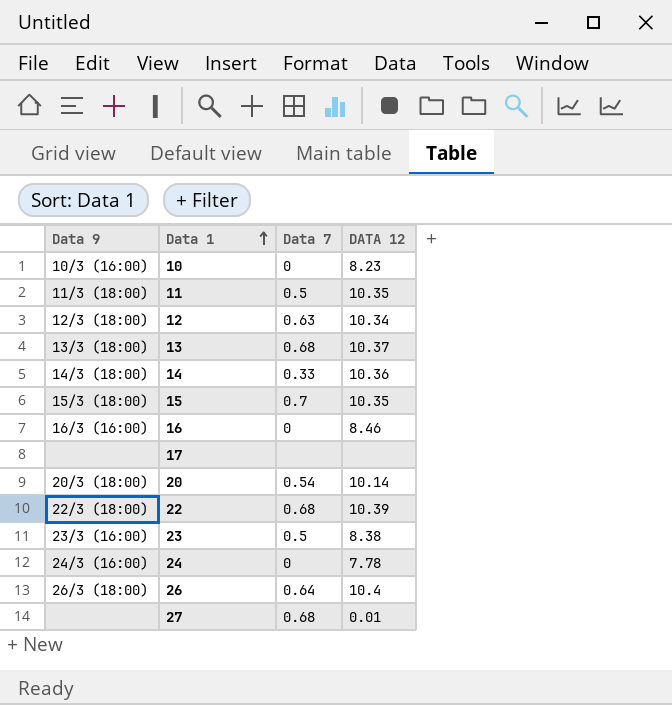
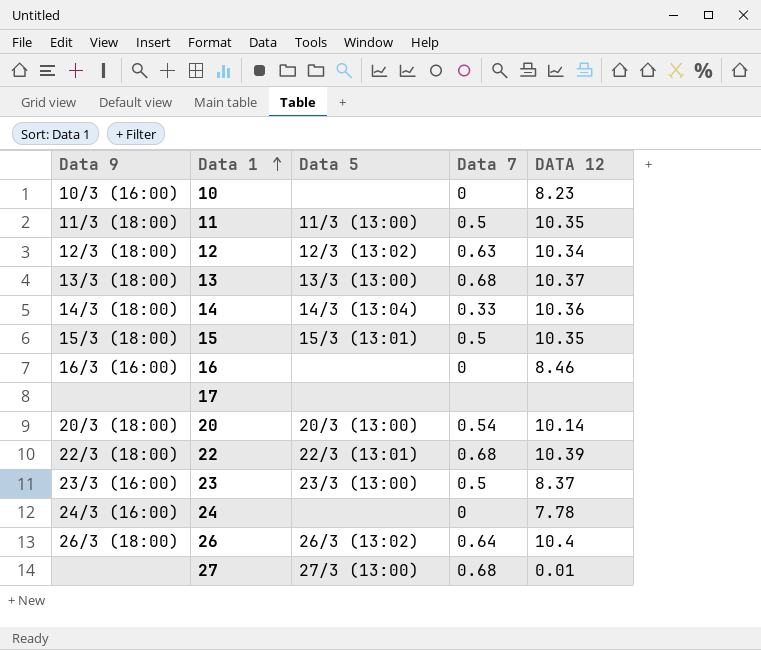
column Data 5 | position: none -> 3
15 | Data 7: 0.7 -> 0.5
23 | DATA 12: 8.38 -> 8.37

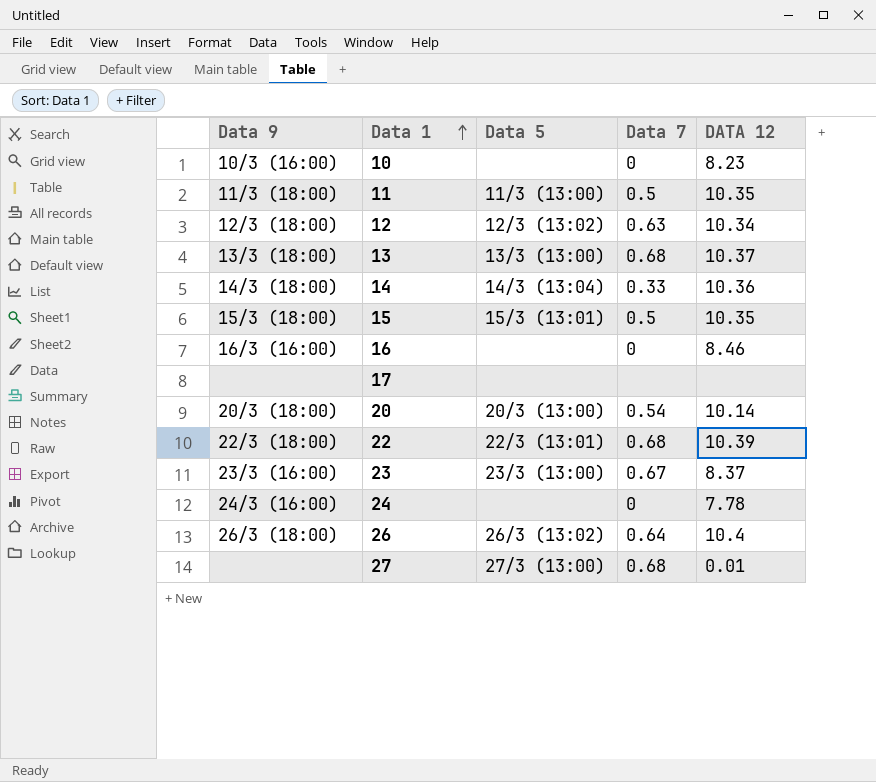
23 | Data 7: 0.5 -> 0.67

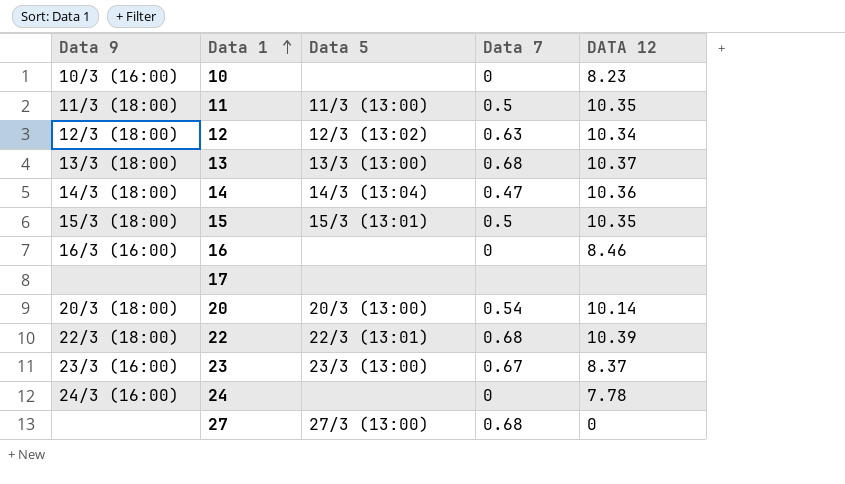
row 26: 26/3 (18:00) | 26/3 (13:02) | 0.64 | 10.4 -> none
14 | Data 7: 0.33 -> 0.47
27 | DATA 12: 0.01 -> 0

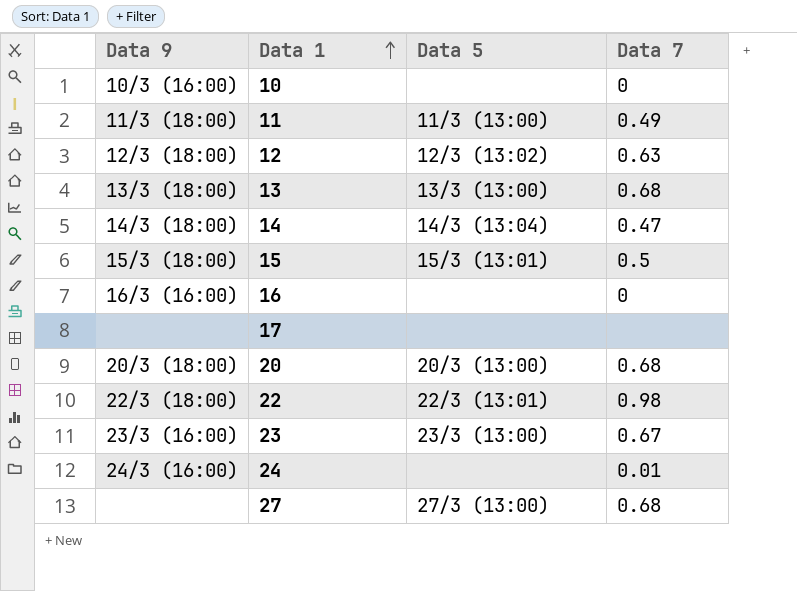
column DATA 12 | position: 5 -> none
11 | Data 7: 0.5 -> 0.49
20 | Data 7: 0.54 -> 0.68
22 | Data 7: 0.68 -> 0.98
24 | Data 7: 0 -> 0.01

